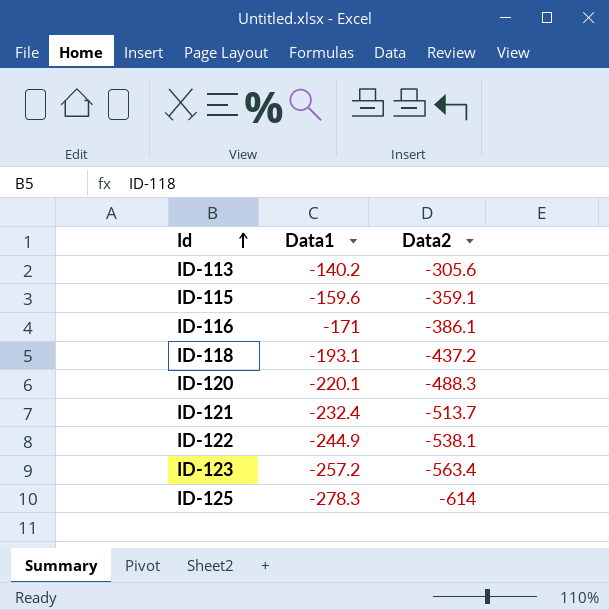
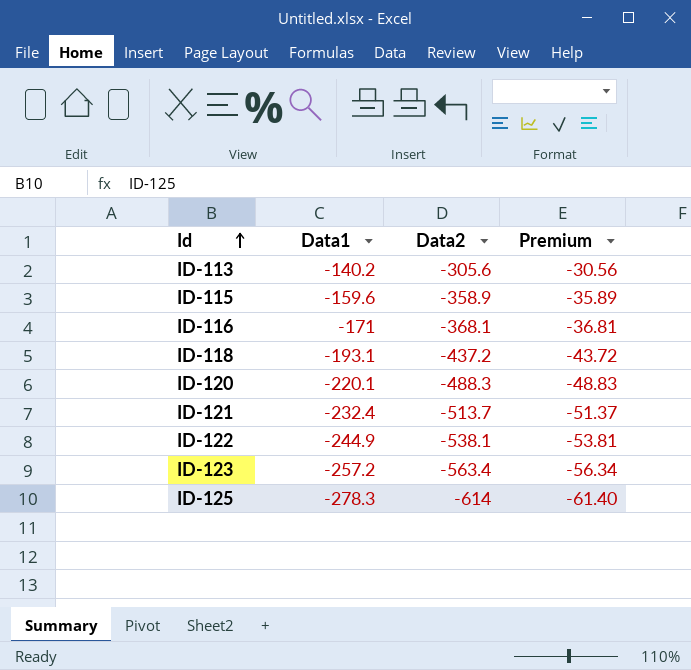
column Premium | formula: none -> [Data2] * 0.1
ID-115 | Data2: -359.1 -> -358.9
ID-116 | Data2: -386.1 -> -368.1

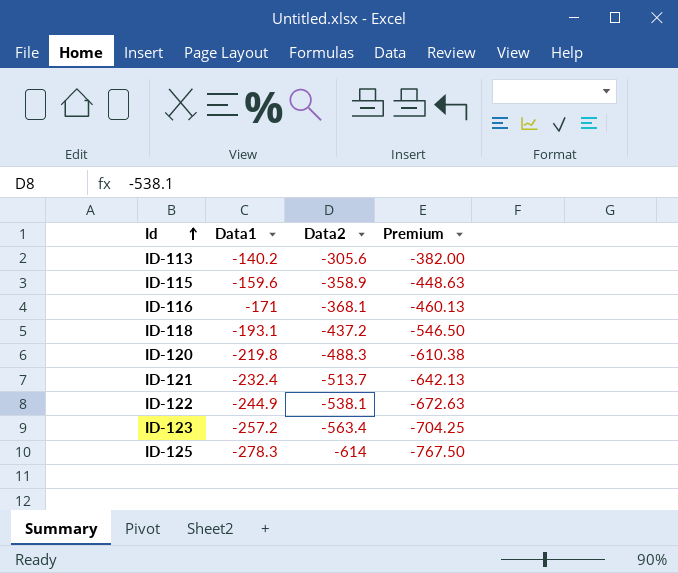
column Premium | formula: [Data2] * 0.1 -> [Data2] * 1.25
ID-120 | Data1: -220.1 -> -219.8

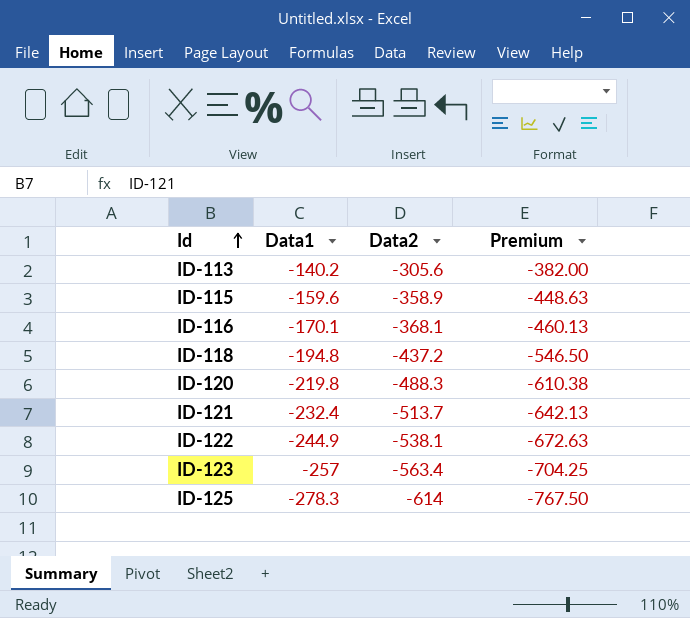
ID-116 | Data1: -171 -> -170.1
ID-118 | Data1: -193.1 -> -194.8
ID-123 | Data1: -257.2 -> -257

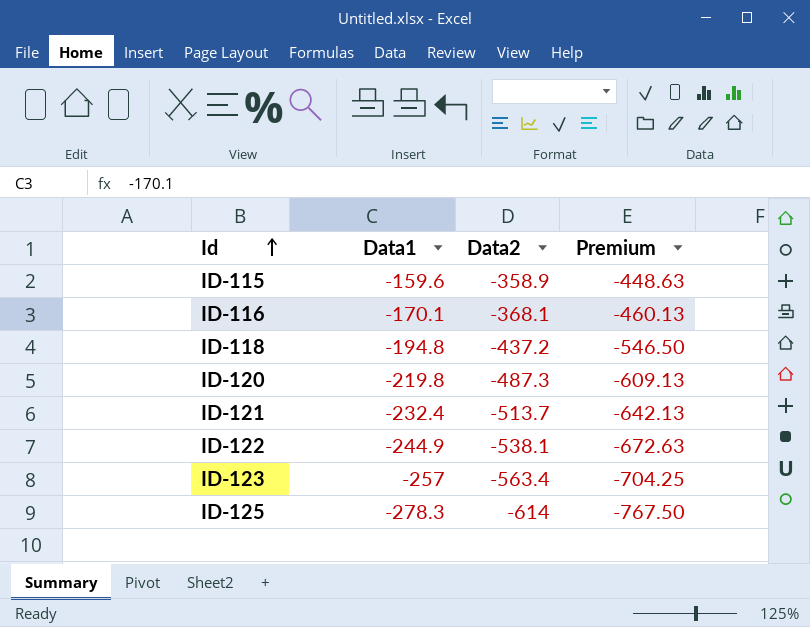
row ID-113: -140.2 | -305.6 | -382.00 -> none
ID-120 | Data2: -488.3 -> -487.3
ID-120 | Premium: -610.38 -> -609.13

